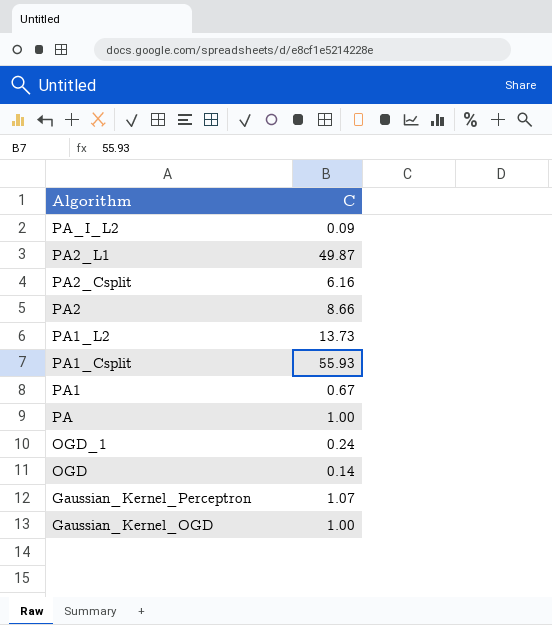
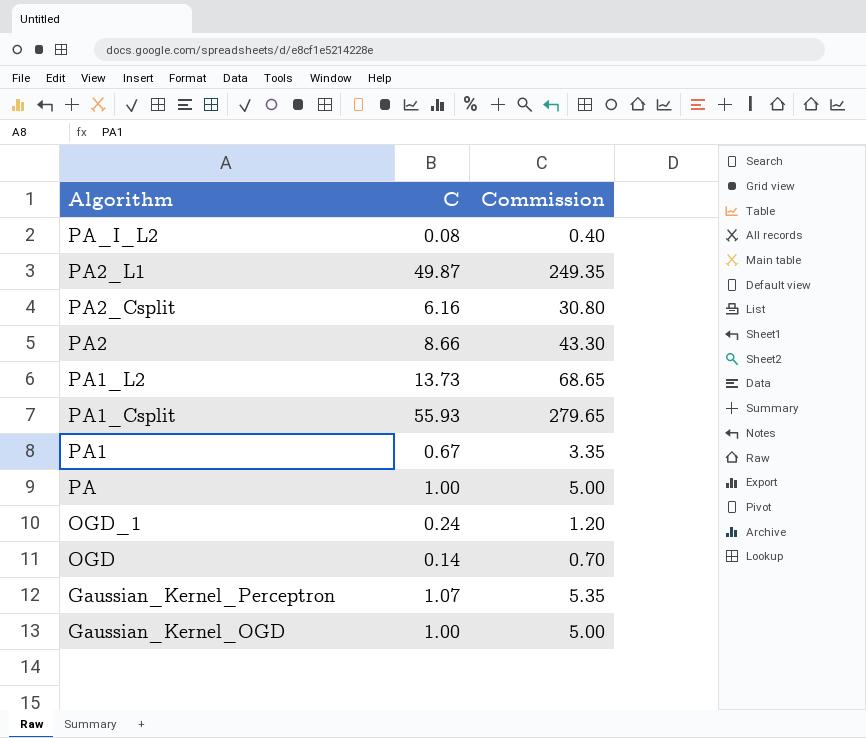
column Commission | formula: none -> [C] * 5
PA_I_L2 | C: 0.09 -> 0.08

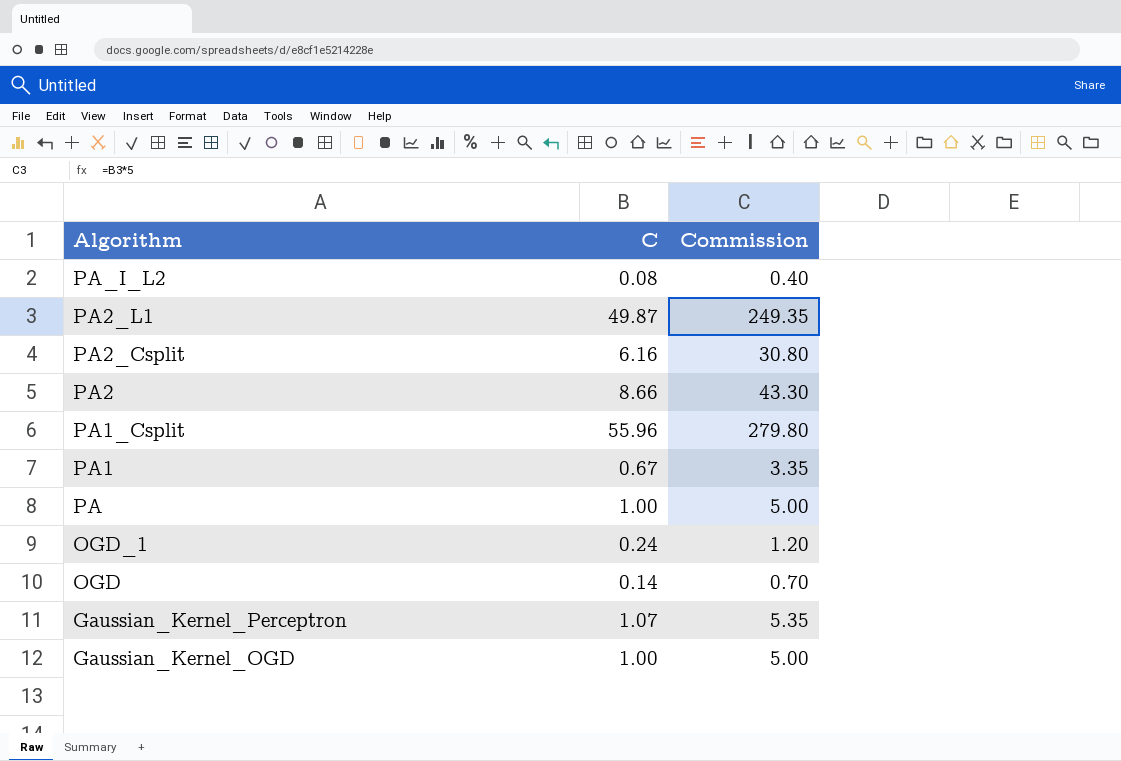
row PA1_L2: 13.73 | 68.65 -> none
PA1_Csplit | C: 55.93 -> 55.96
PA1_Csplit | Commission: 279.65 -> 279.80

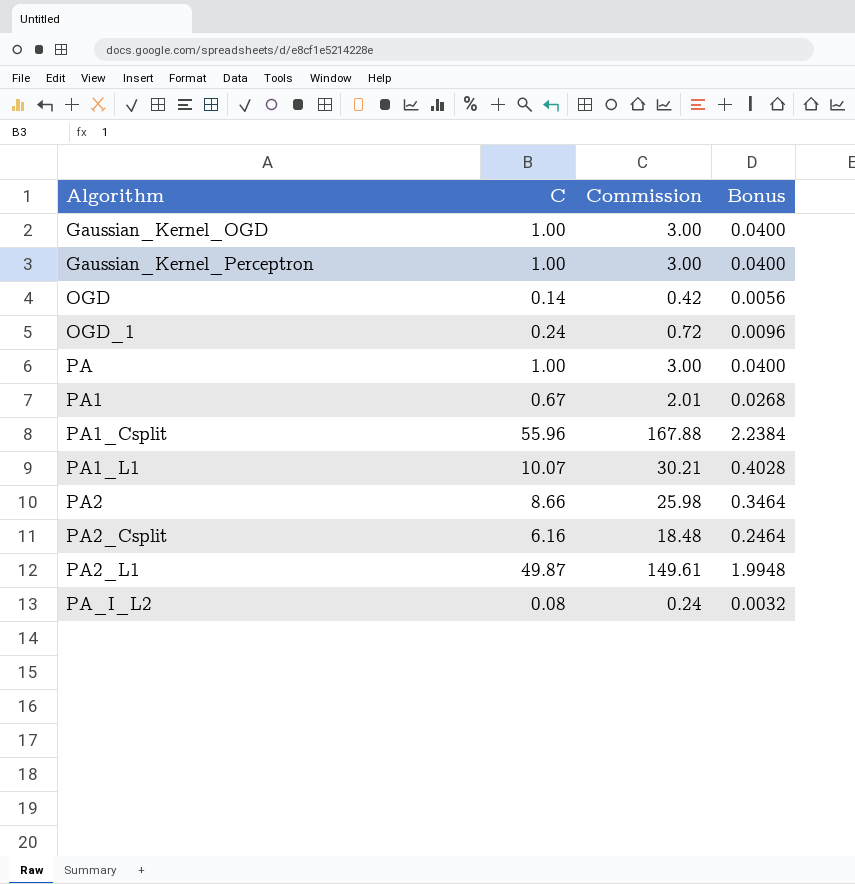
row order: Algorithm descending -> Algorithm ascending
column Commission | formula: [C] * 5 -> [C] * 3
column Bonus | formula: none -> [C] * 0.04
Gaussian_Kernel_Perceptron | C: 1.07 -> 1.00
row PA1_L1: none -> 10.07 | 30.21 | 0.4028

